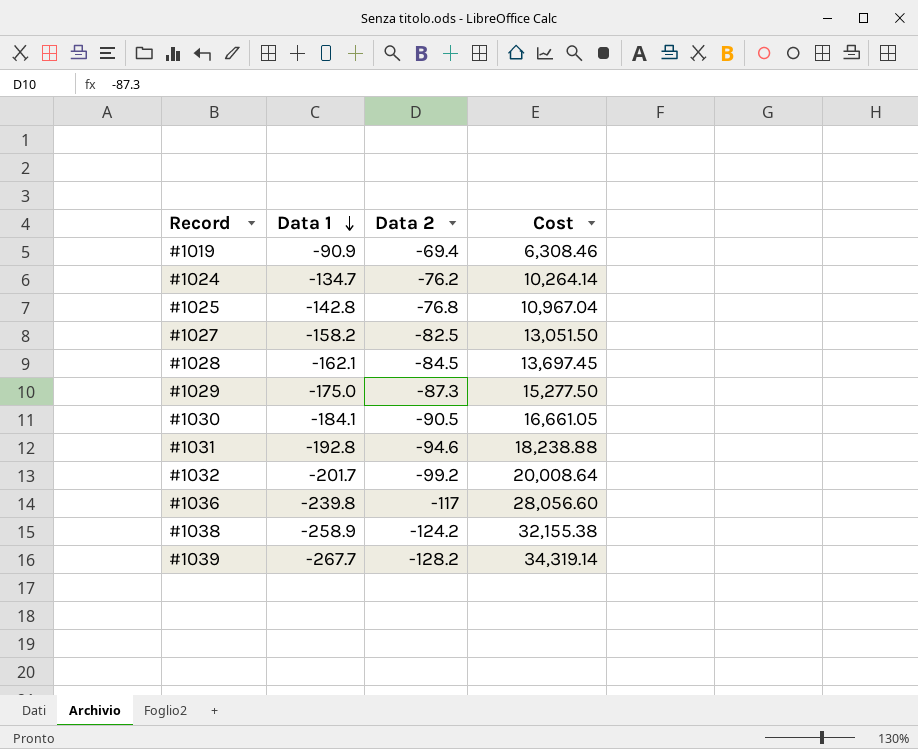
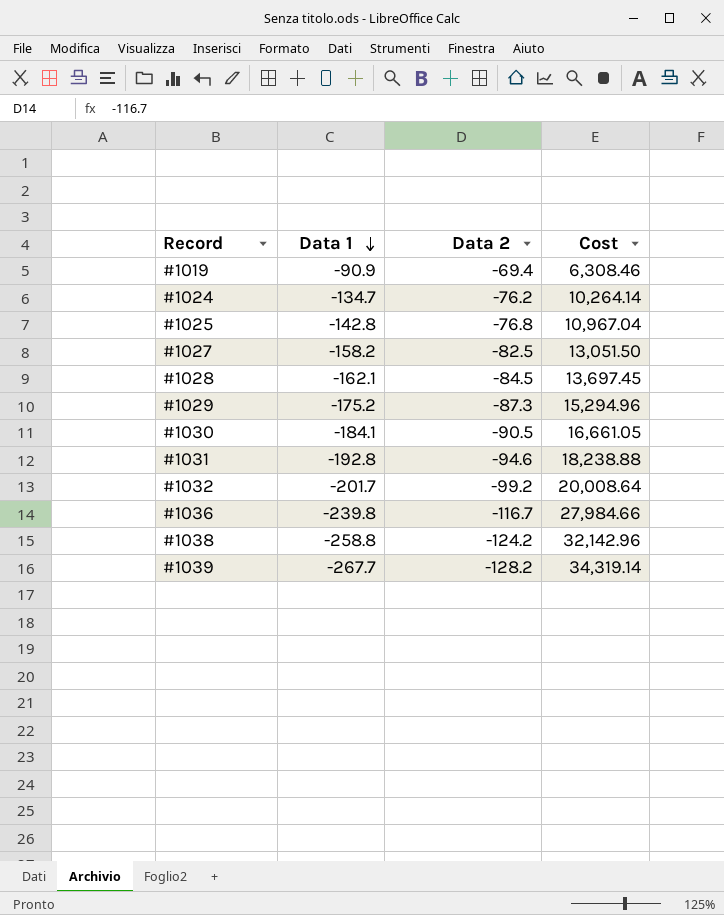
#1029 | Data 1: -175.0 -> -175.2
#1029 | Cost: 15,277.50 -> 15,294.96
#1036 | Data 2: -117 -> -116.7
#1036 | Cost: 28,056.60 -> 27,984.66
#1038 | Data 1: -258.9 -> -258.8
#1038 | Cost: 32,155.38 -> 32,142.96

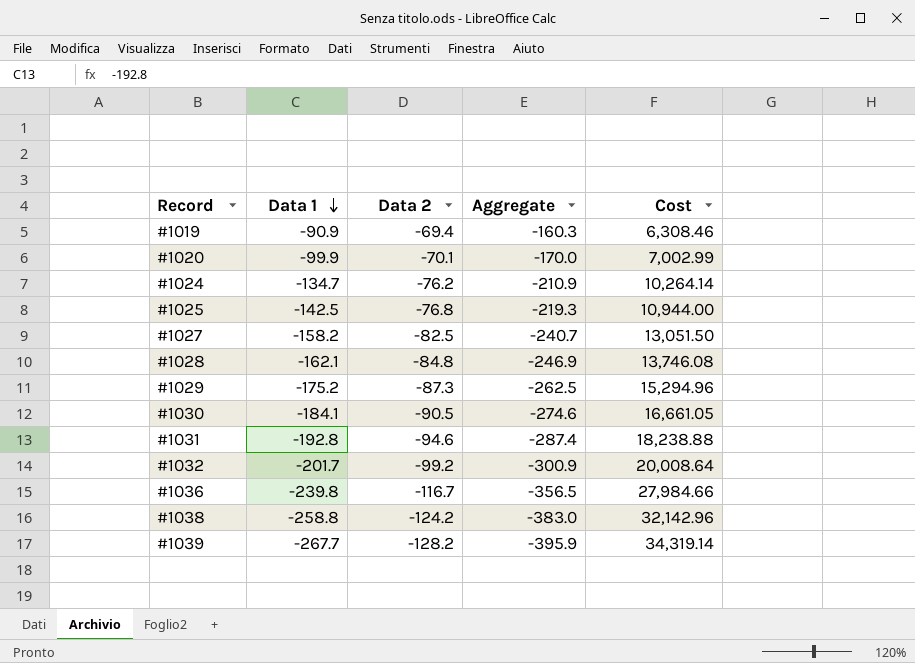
column Aggregate | formula: none -> [Data 1] + [Data 2]
row #1020: none -> -99.9 | -70.1 | -170.0 | 7,002.99
#1025 | Data 1: -142.8 -> -142.5
#1025 | Cost: 10,967.04 -> 10,944.00
#1028 | Data 2: -84.5 -> -84.8
#1028 | Cost: 13,697.45 -> 13,746.08

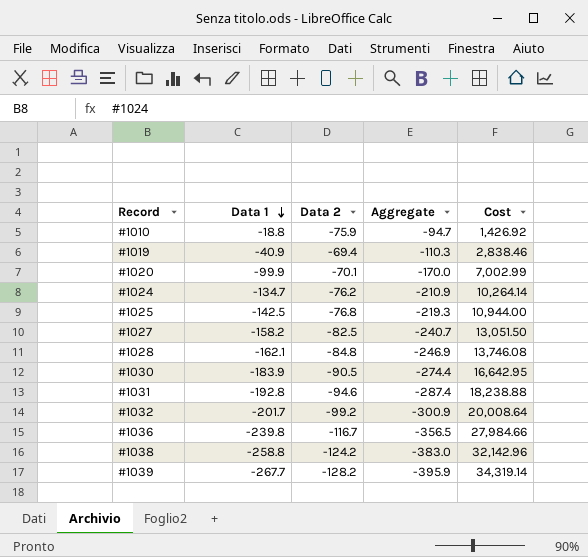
row #1029: -175.2 | -87.3 | -262.5 | 15,294.96 -> none
row #1010: none -> -18.8 | -75.9 | -94.7 | 1,426.92
#1019 | Data 1: -90.9 -> -40.9
#1019 | Aggregate: -160.3 -> -110.3
#1019 | Cost: 6,308.46 -> 2,838.46
#1030 | Data 1: -184.1 -> -183.9
#1030 | Aggregate: -274.6 -> -274.4
#1030 | Cost: 16,661.05 -> 16,642.95

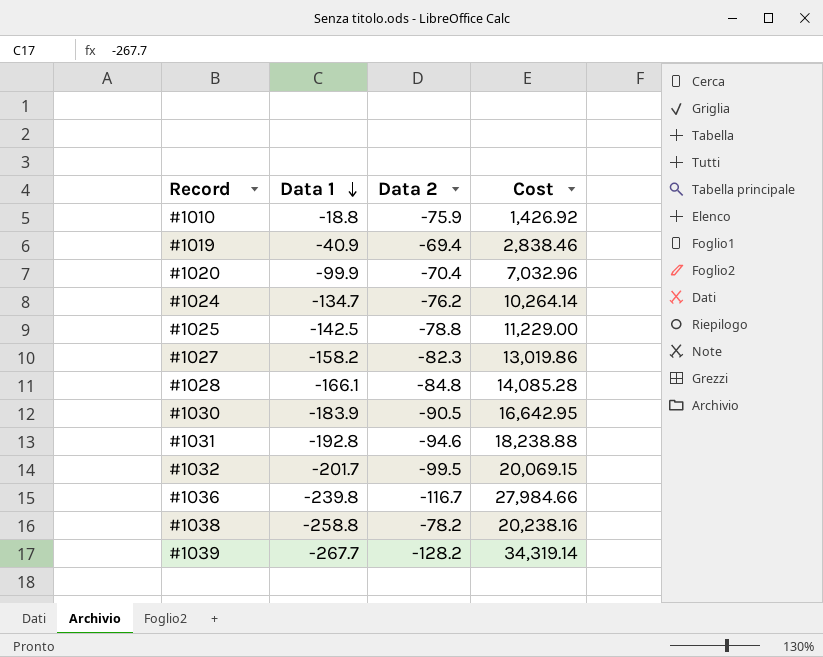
column Aggregate | formula: [Data 1] + [Data 2] -> none
#1020 | Data 2: -70.1 -> -70.4
#1020 | Cost: 7,002.99 -> 7,032.96
#1025 | Data 2: -76.8 -> -78.8
#1025 | Cost: 10,944.00 -> 11,229.00
#1027 | Data 2: -82.5 -> -82.3
#1027 | Cost: 13,051.50 -> 13,019.86
#1028 | Data 1: -162.1 -> -166.1
#1028 | Cost: 13,746.08 -> 14,085.28
#1032 | Data 2: -99.2 -> -99.5
#1032 | Cost: 20,008.64 -> 20,069.15
#1038 | Data 2: -124.2 -> -78.2
#1038 | Cost: 32,142.96 -> 20,238.16

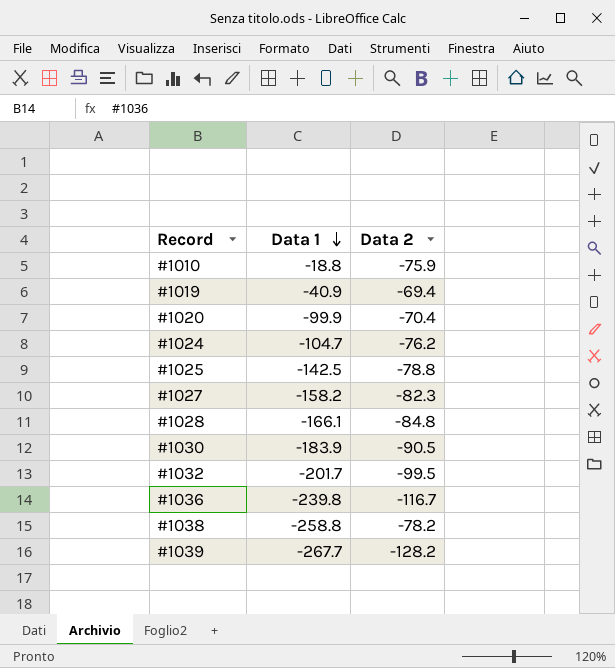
column Cost | formula: [Data 1] * [Data 2] -> none
row #1031: -192.8 | -94.6 | 18,238.88 -> none
#1024 | Data 1: -134.7 -> -104.7

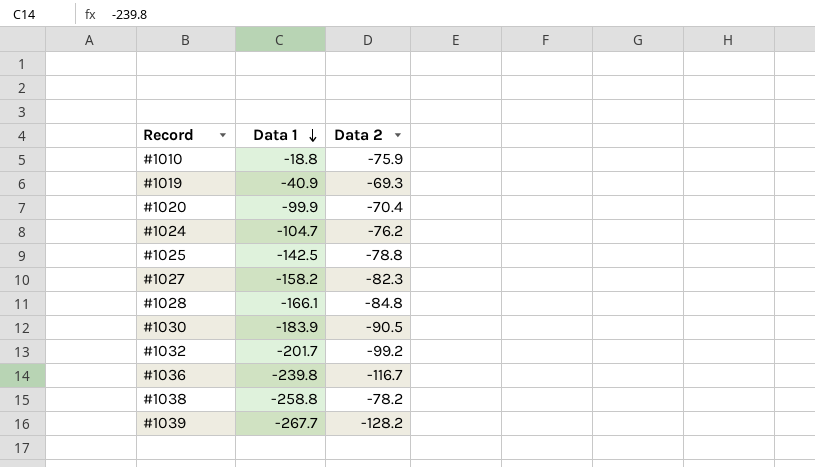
#1019 | Data 2: -69.4 -> -69.3
#1032 | Data 2: -99.5 -> -99.2

